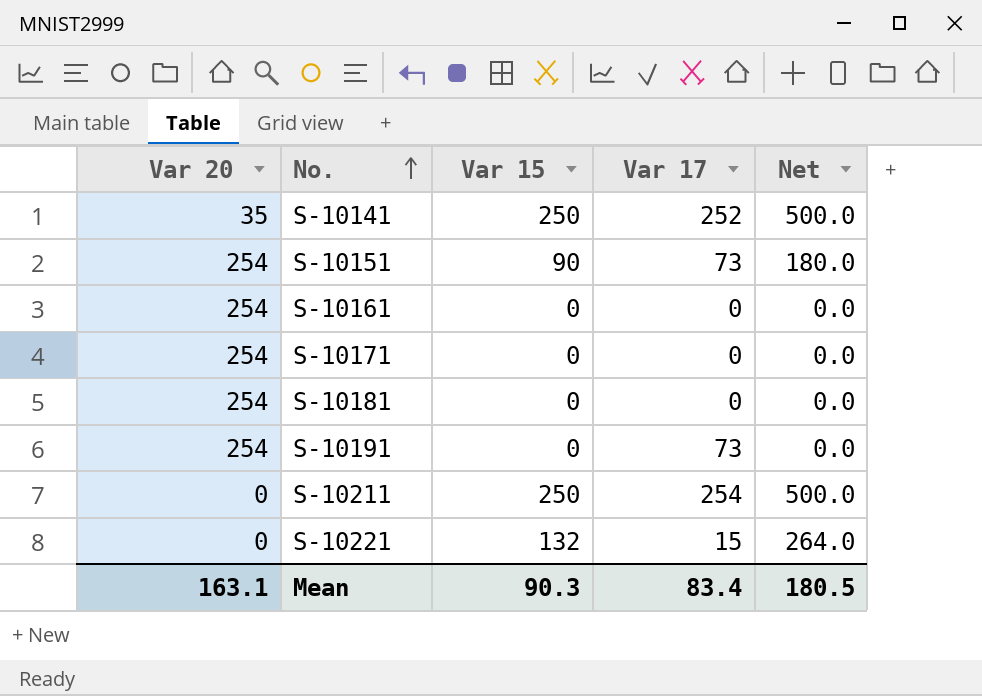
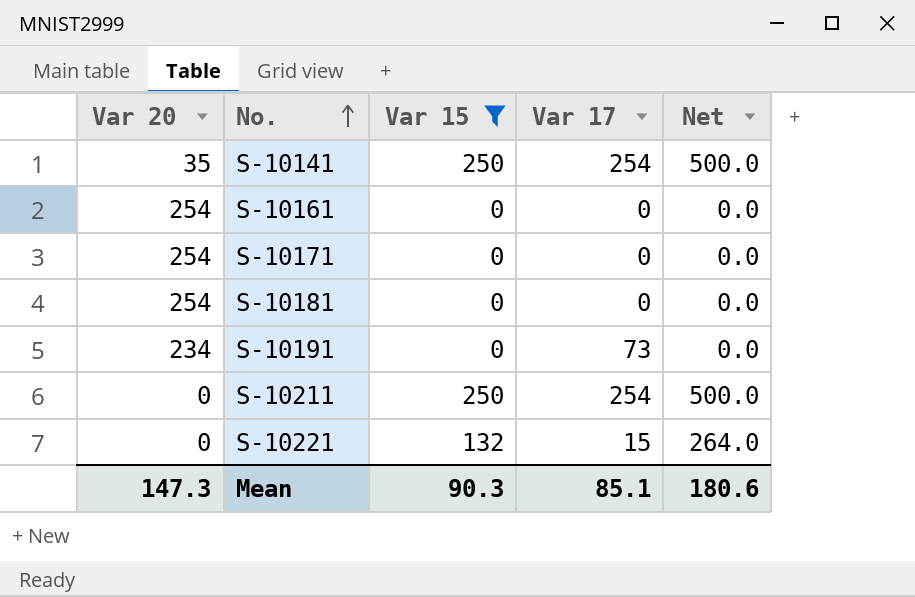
filter: none -> Var 15 != 90
S-10141 | Var 17: 252 -> 254
S-10191 | Var 20: 254 -> 234
Mean | Var 20: 163.1 -> 147.3
Mean | Var 17: 83.4 -> 85.1
Mean | Net: 180.5 -> 180.6

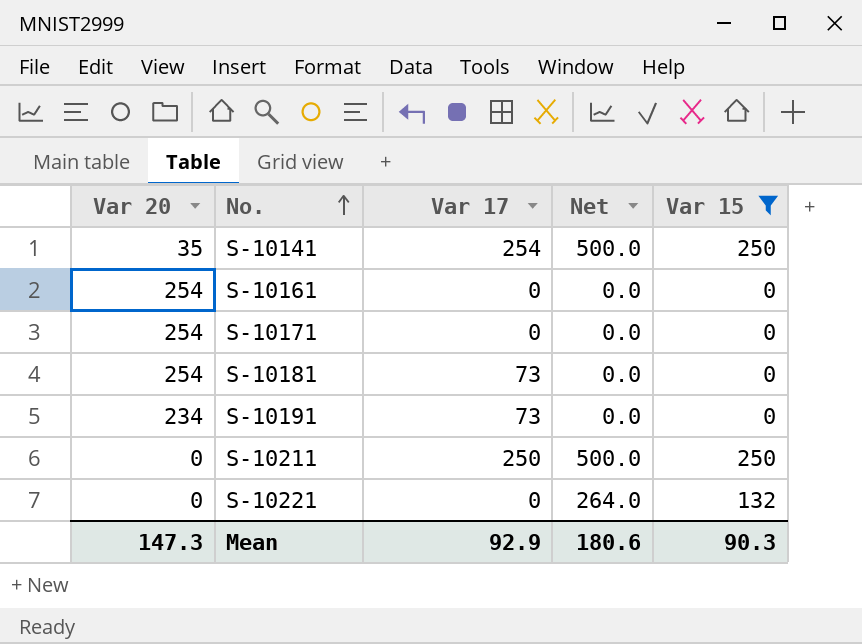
column Var 15 | position: 3 -> 5
S-10181 | Var 17: 0 -> 73
S-10211 | Var 17: 254 -> 250
S-10221 | Var 17: 15 -> 0
Mean | Var 17: 85.1 -> 92.9

